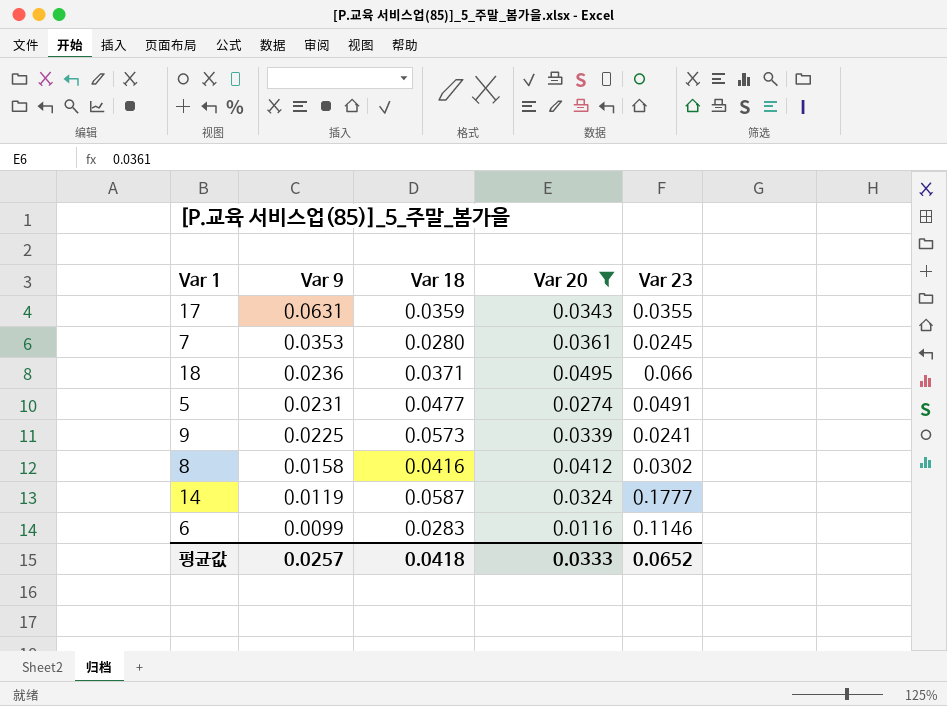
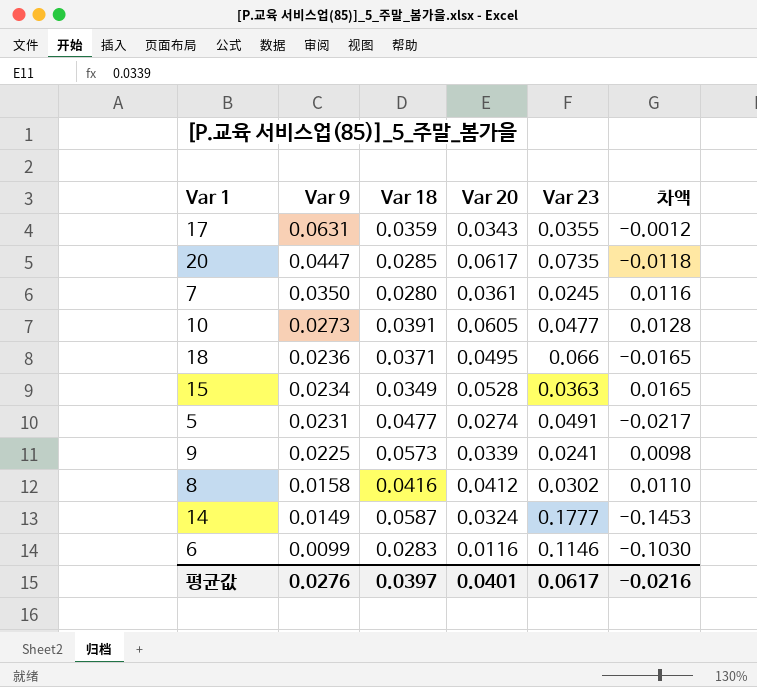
filter: Var 20 <= 0.0495 -> none
column 차액 | formula: none -> [Var 20] - [Var 23]
7 | Var 9: 0.0353 -> 0.0350
14 | Var 9: 0.0119 -> 0.0149
평균값 | Var 9: 0.0257 -> 0.0276
평균값 | Var 18: 0.0418 -> 0.0397
평균값 | Var 20: 0.0333 -> 0.0401
평균값 | Var 23: 0.0652 -> 0.0617

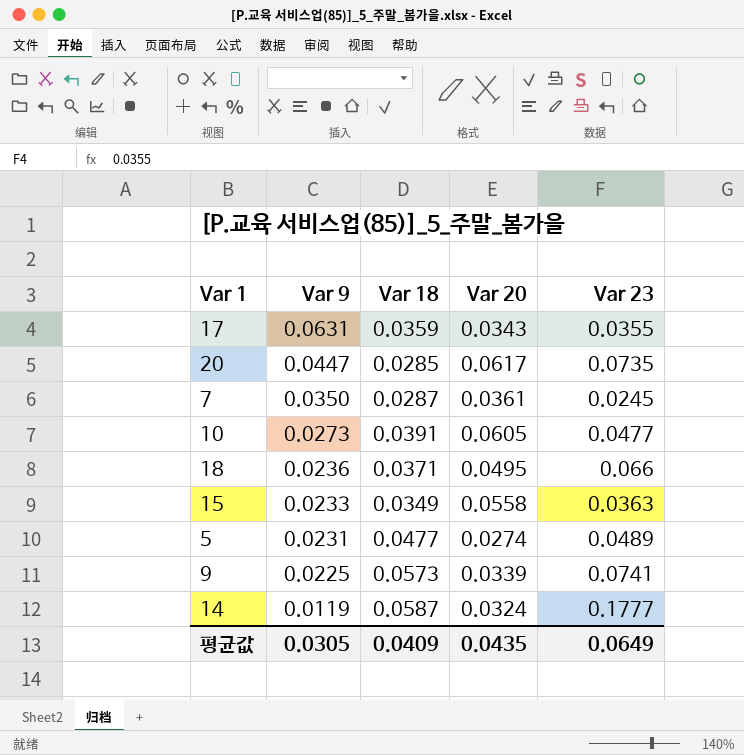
column 차액 | formula: [Var 20] - [Var 23] -> none
row 8: 0.0158 | 0.0416 | 0.0412 | 0.0302 | 0.0110 -> none
row 6: 0.0099 | 0.0283 | 0.0116 | 0.1146 | -0.1030 -> none
7 | Var 18: 0.0280 -> 0.0287
15 | Var 9: 0.0234 -> 0.0233
15 | Var 20: 0.0528 -> 0.0558
5 | Var 23: 0.0491 -> 0.0489
9 | Var 23: 0.0241 -> 0.0741
14 | Var 9: 0.0149 -> 0.0119
평균값 | Var 9: 0.0276 -> 0.0305
평균값 | Var 18: 0.0397 -> 0.0409
평균값 | Var 20: 0.0401 -> 0.0435
평균값 | Var 23: 0.0617 -> 0.0649

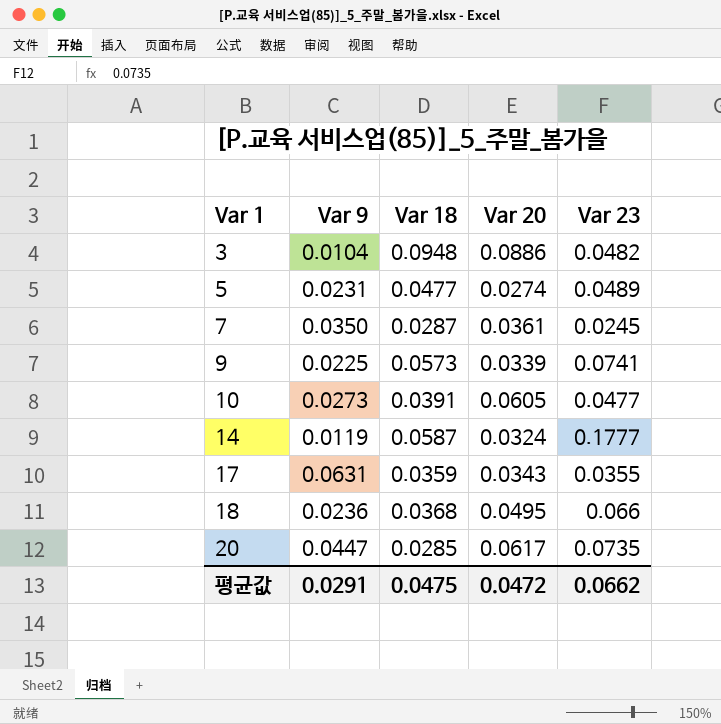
row order: Var 9 descending -> Var 1 ascending
row 15: 0.0233 | 0.0349 | 0.0558 | 0.0363 -> none
row 3: none -> 0.0104 | 0.0948 | 0.0886 | 0.0482
18 | Var 18: 0.0371 -> 0.0368
평균값 | Var 9: 0.0305 -> 0.0291
평균값 | Var 18: 0.0409 -> 0.0475
평균값 | Var 20: 0.0435 -> 0.0472
평균값 | Var 23: 0.0649 -> 0.0662

